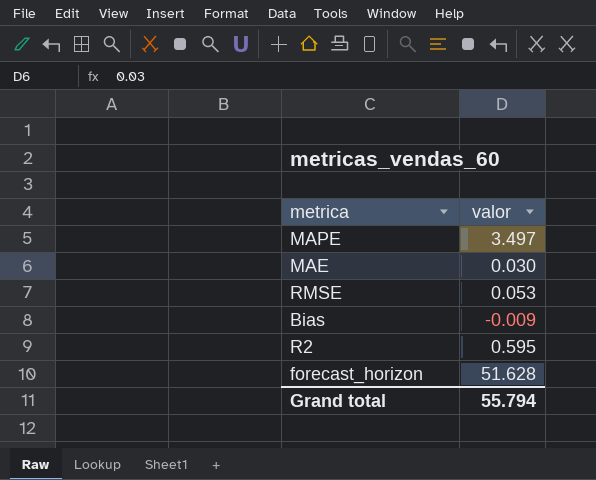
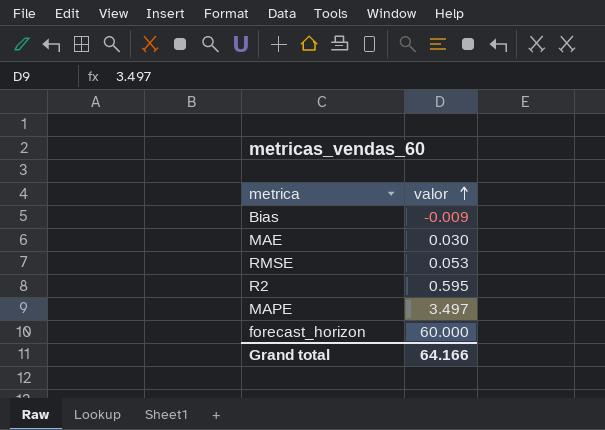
row order: none -> valor ascending
forecast_horizon | valor: 51.628 -> 60.000
Grand total | valor: 55.794 -> 64.166

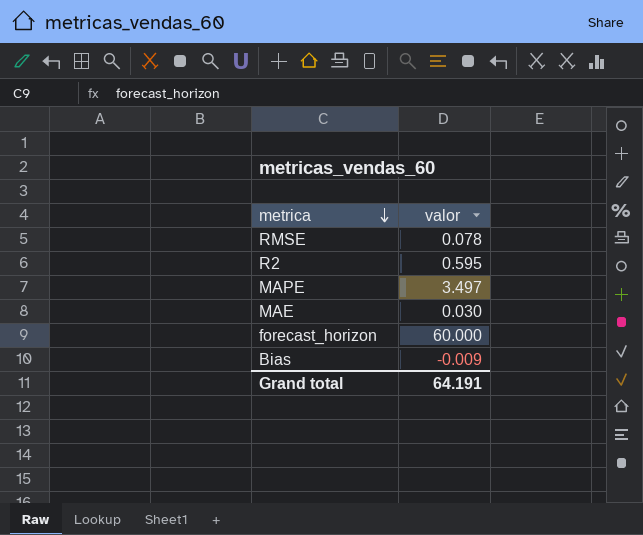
row order: valor ascending -> metrica descending
RMSE | valor: 0.053 -> 0.078
Grand total | valor: 64.166 -> 64.191

